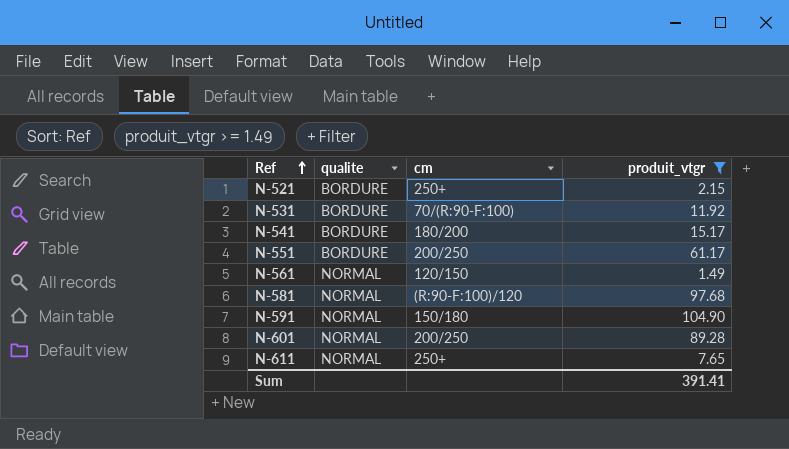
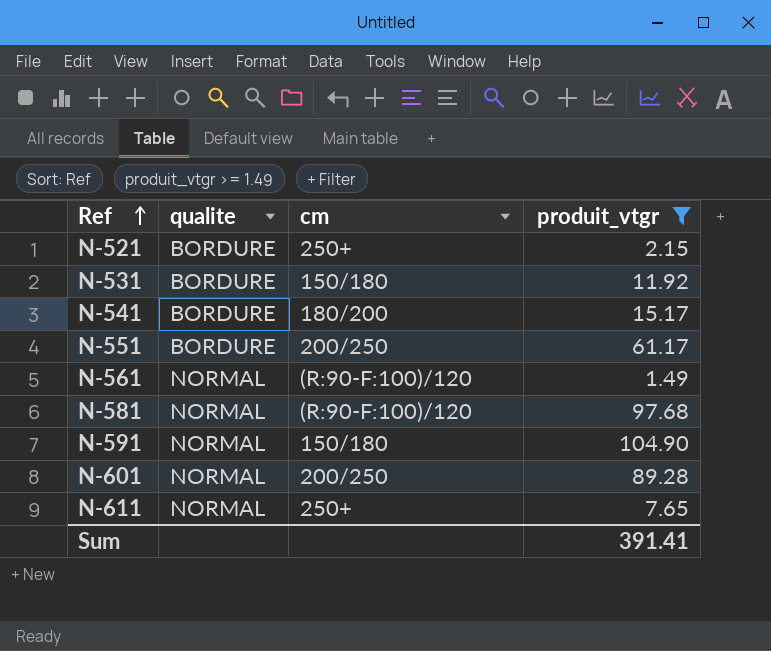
N-531 | cm: 70/(R:90-F:100) -> 150/180
N-561 | cm: 120/150 -> (R:90-F:100)/120

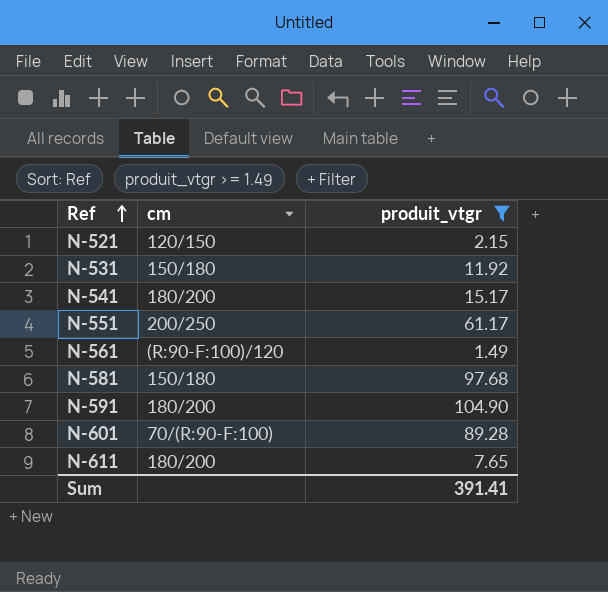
column qualite | position: 2 -> none
N-521 | cm: 250+ -> 120/150
N-581 | cm: (R:90-F:100)/120 -> 150/180
N-591 | cm: 150/180 -> 180/200
N-601 | cm: 200/250 -> 70/(R:90-F:100)
N-611 | cm: 250+ -> 180/200

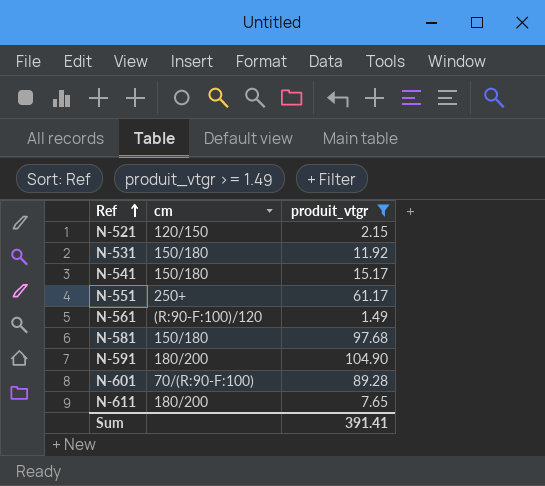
N-541 | cm: 180/200 -> 150/180
N-551 | cm: 200/250 -> 250+

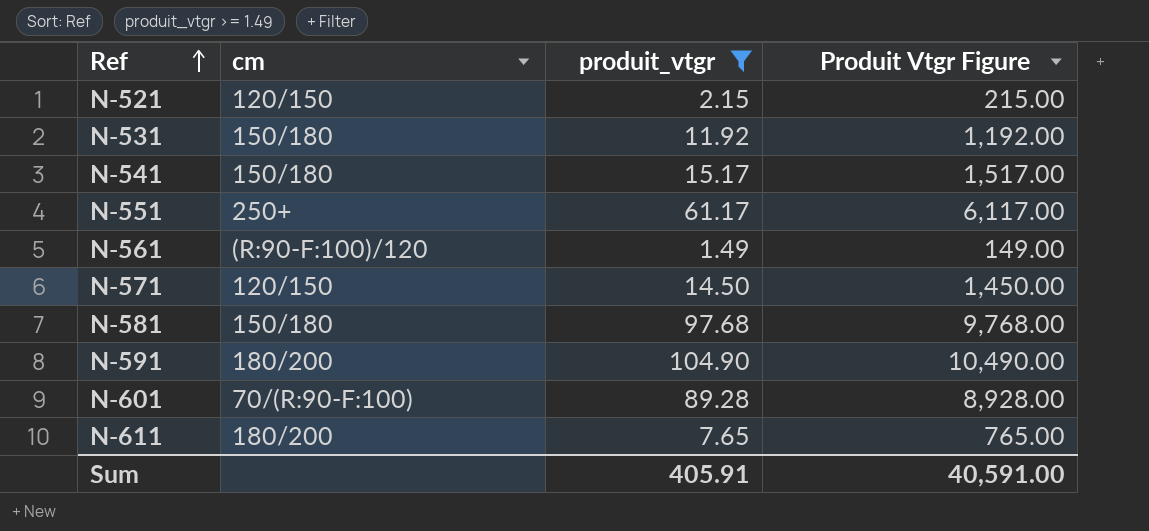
column Produit Vtgr Figure | formula: none -> [produit_vtgr] * 100
row N-571: none -> 120/150 | 14.50 | 1,450.00
Sum | produit_vtgr: 391.41 -> 405.91

